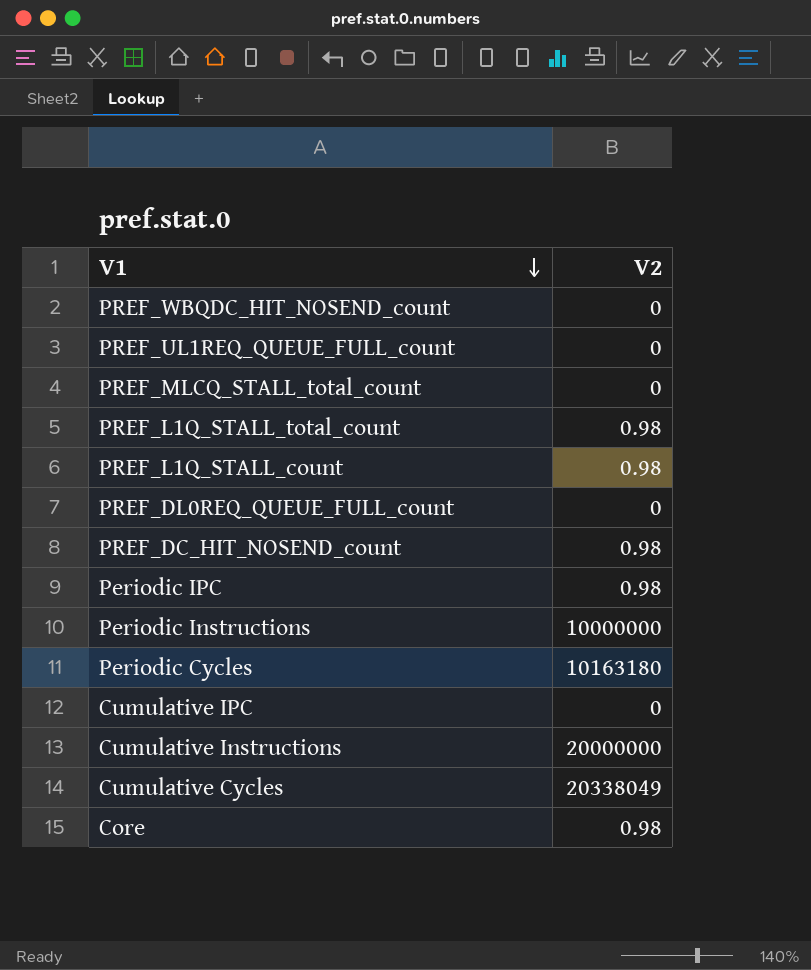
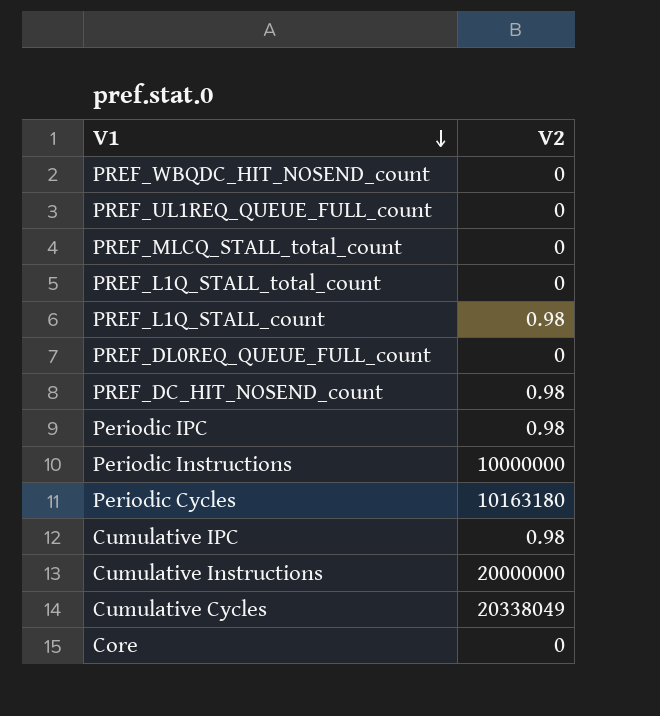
PREF_L1Q_STALL_total_count | V2: 0.98 -> 0
Cumulative IPC | V2: 0 -> 0.98
Core | V2: 0.98 -> 0

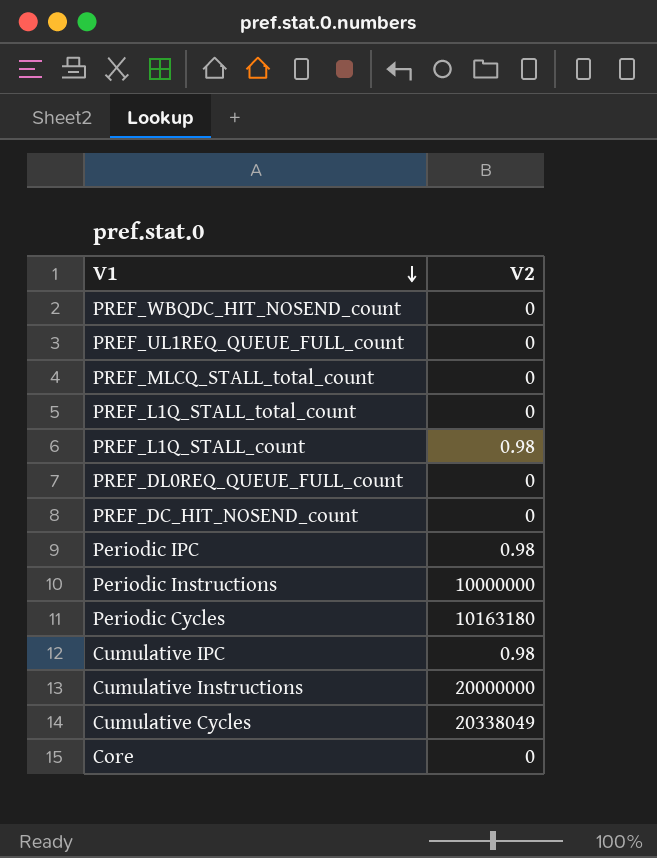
PREF_DC_HIT_NOSEND_count | V2: 0.98 -> 0

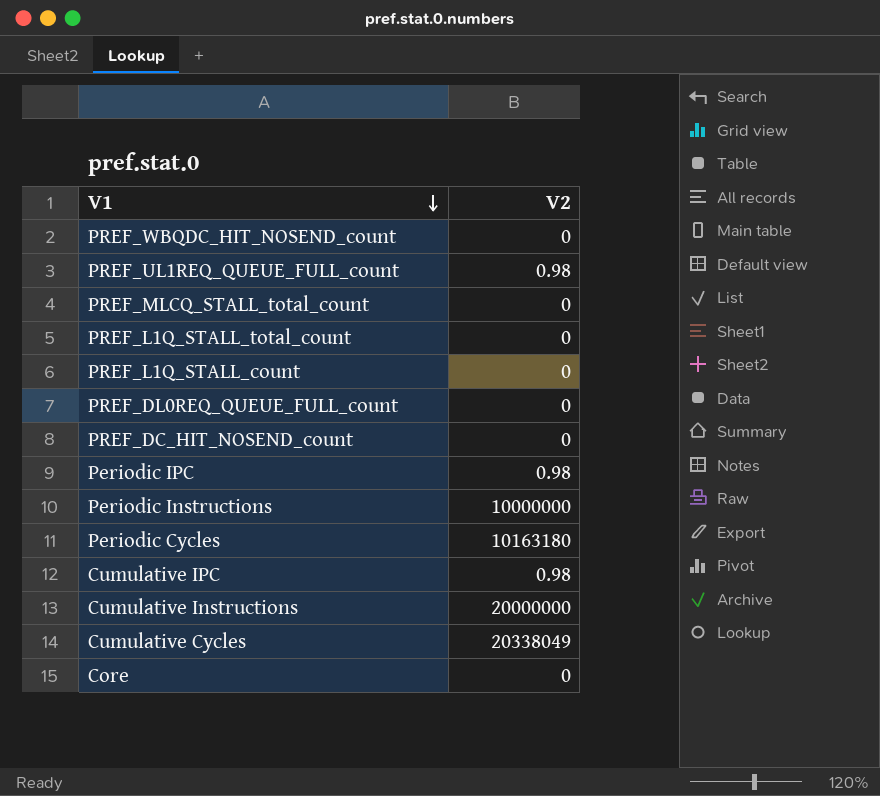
PREF_UL1REQ_QUEUE_FULL_count | V2: 0 -> 0.98
PREF_L1Q_STALL_count | V2: 0.98 -> 0

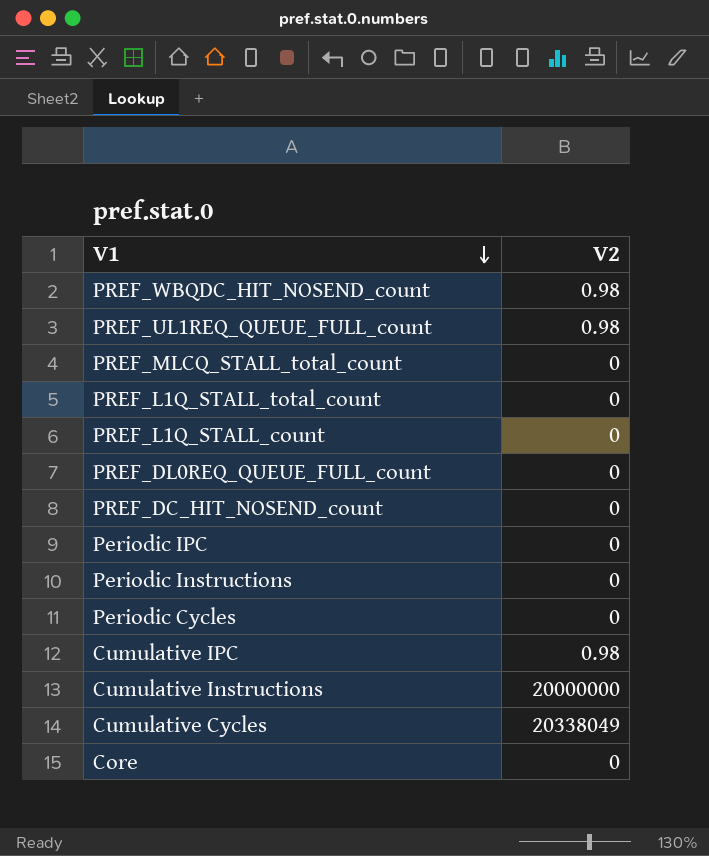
PREF_WBQDC_HIT_NOSEND_count | V2: 0 -> 0.98
Periodic IPC | V2: 0.98 -> 0
Periodic Instructions | V2: 10000000 -> 0
Periodic Cycles | V2: 10163180 -> 0

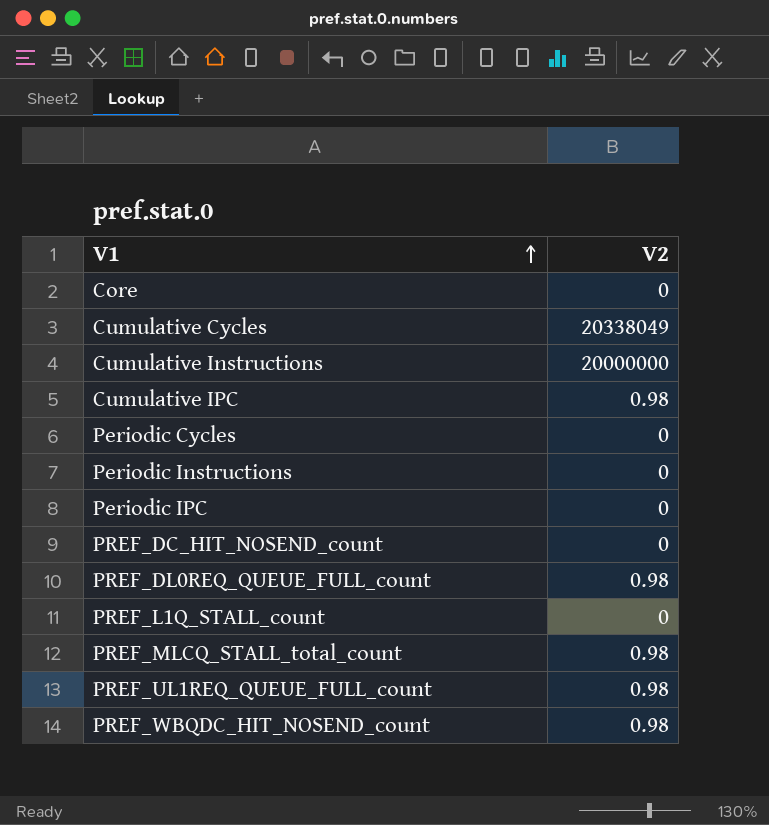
row order: V1 descending -> V1 ascending
row PREF_L1Q_STALL_total_count: 0 -> none
PREF_DL0REQ_QUEUE_FULL_count | V2: 0 -> 0.98
PREF_MLCQ_STALL_total_count | V2: 0 -> 0.98

